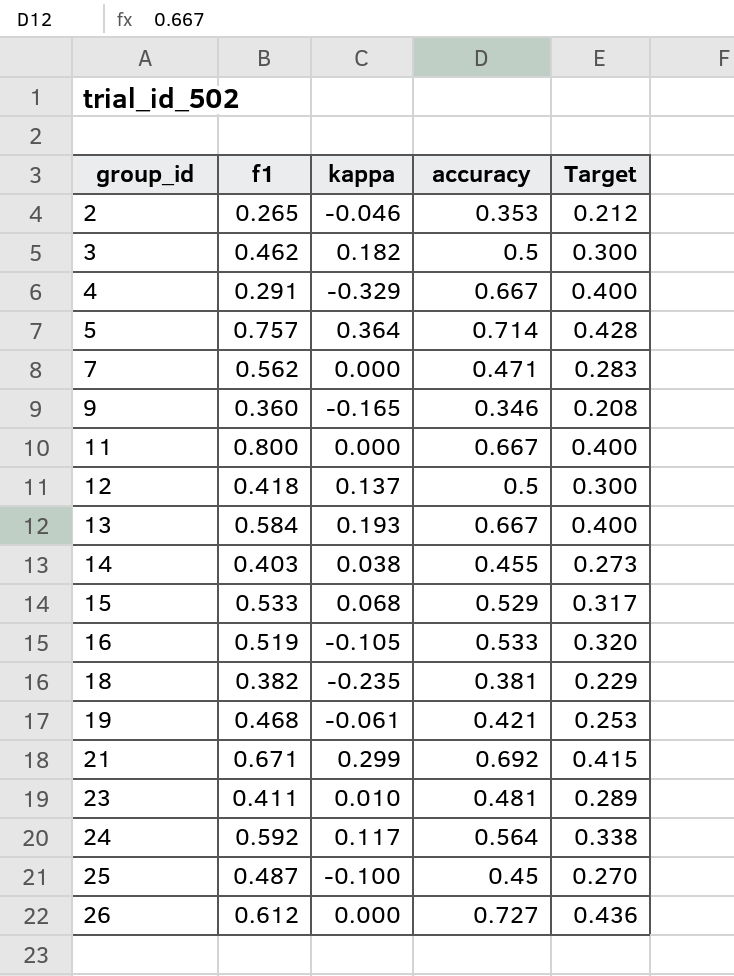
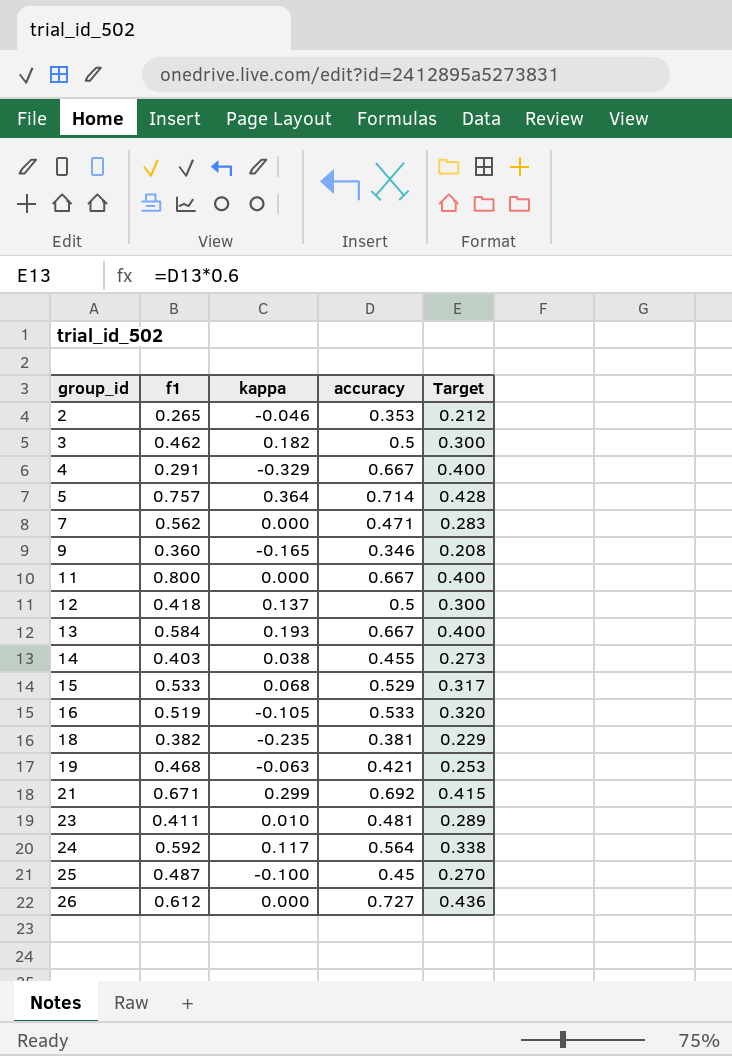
19 | kappa: -0.061 -> -0.063

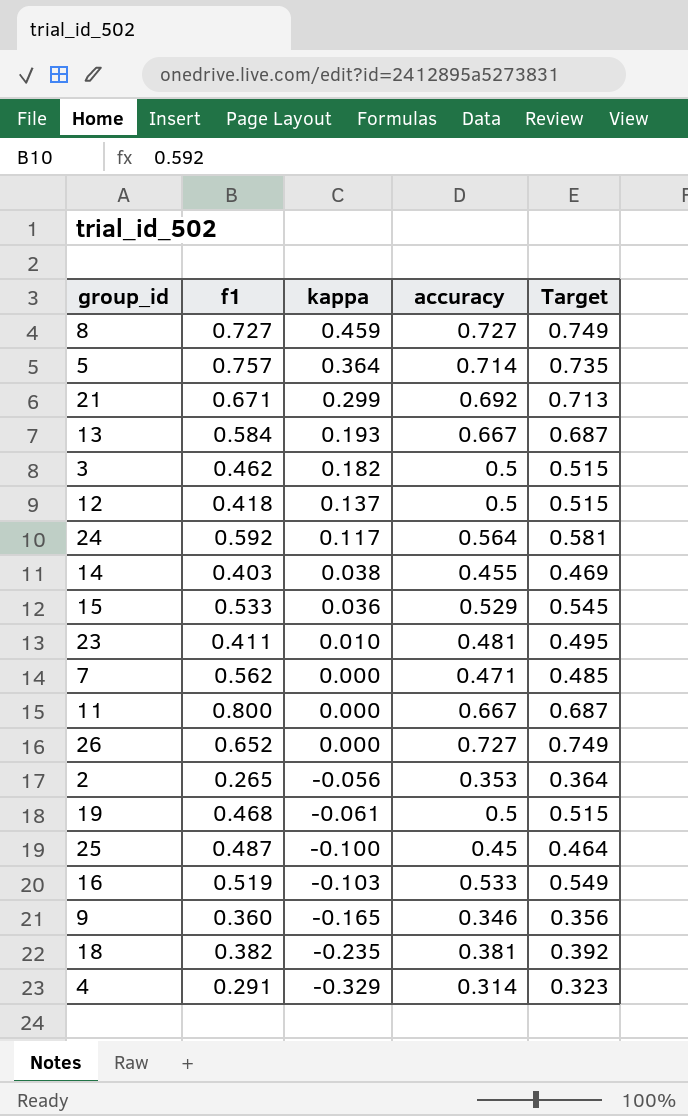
row order: group_id ascending -> kappa descending
column Target | formula: [accuracy] * 0.6 -> [accuracy] * 1.03
row 8: none -> 0.727 | 0.459 | 0.727 | 0.749
15 | kappa: 0.068 -> 0.036
26 | f1: 0.612 -> 0.652
2 | kappa: -0.046 -> -0.056
19 | kappa: -0.063 -> -0.061
19 | accuracy: 0.421 -> 0.5
16 | kappa: -0.105 -> -0.103
4 | accuracy: 0.667 -> 0.314

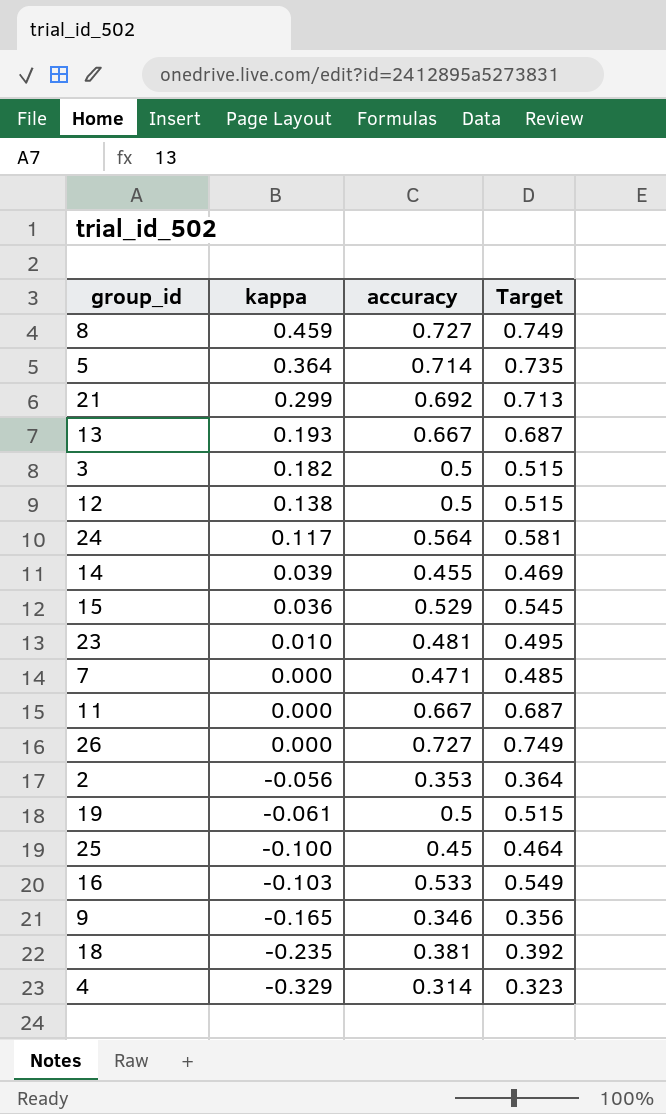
column f1 | position: 2 -> none
12 | kappa: 0.137 -> 0.138
14 | kappa: 0.038 -> 0.039

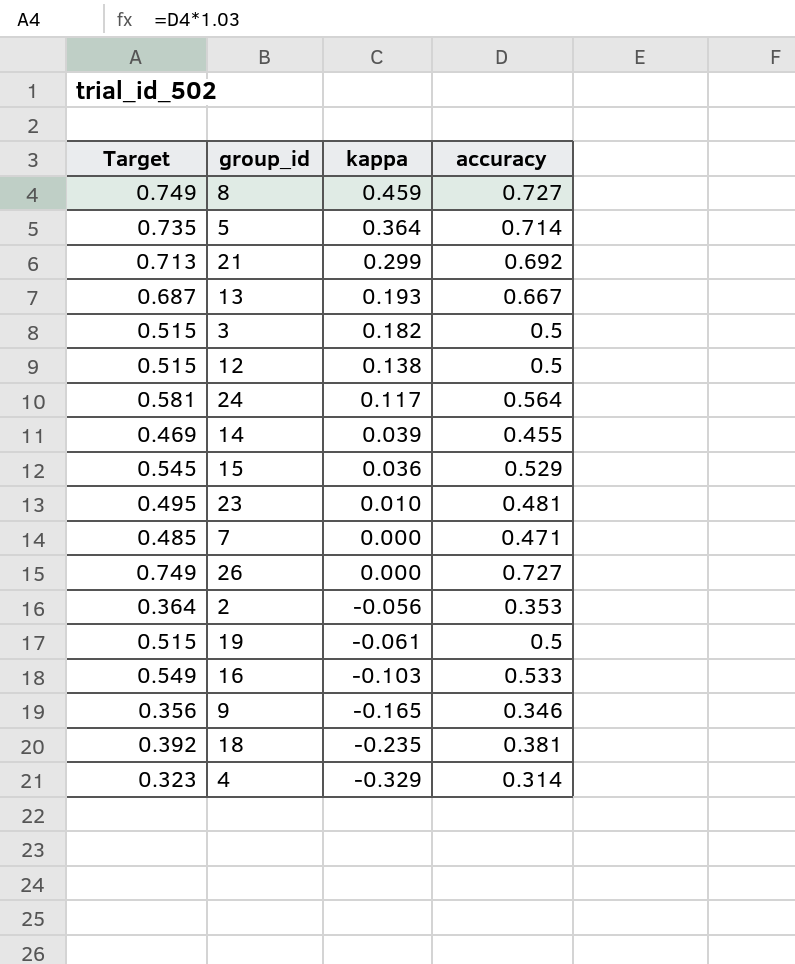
column Target | position: 4 -> 1
row 11: 0.000 | 0.667 | 0.687 -> none
row 25: -0.100 | 0.45 | 0.464 -> none

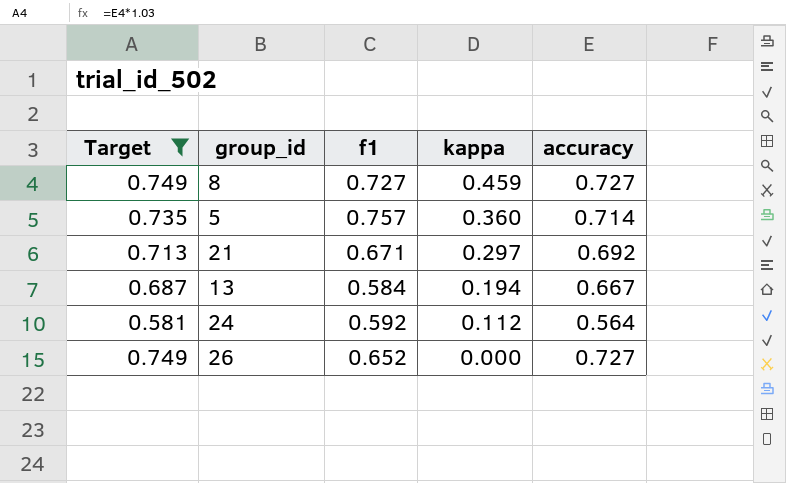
filter: none -> Target >= 0.581
column f1 | position: none -> 3
5 | kappa: 0.364 -> 0.360
21 | kappa: 0.299 -> 0.297
13 | kappa: 0.193 -> 0.194
24 | kappa: 0.117 -> 0.112

